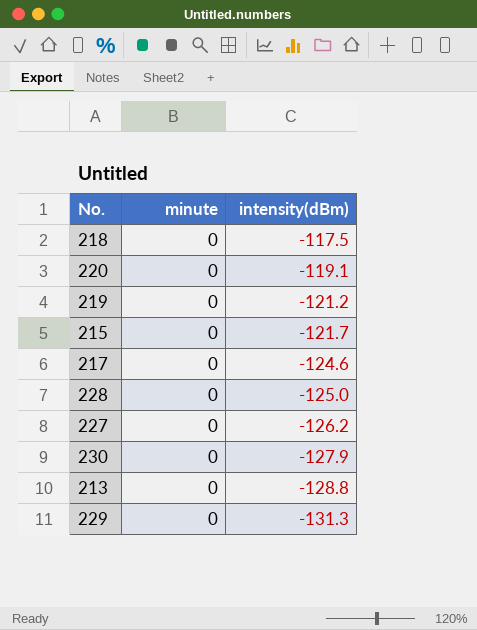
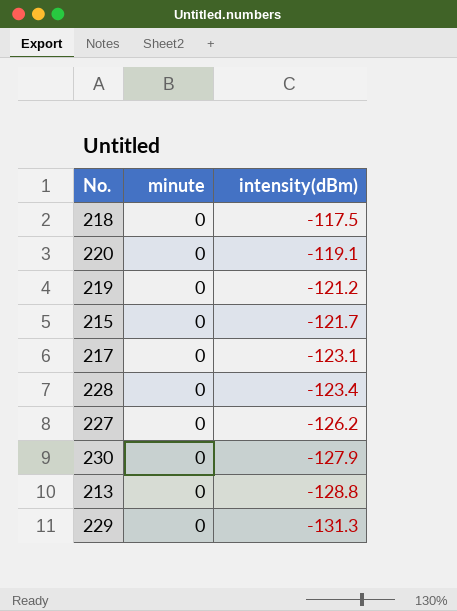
217 | intensity(dBm): -124.6 -> -123.1
228 | intensity(dBm): -125.0 -> -123.4

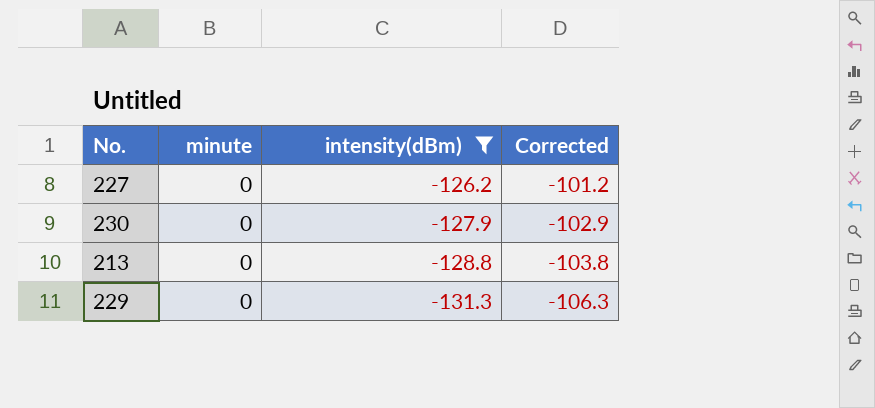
filter: none -> intensity(dBm) <= -126.2
column Corrected | formula: none -> [intensity(dBm)] + 25

